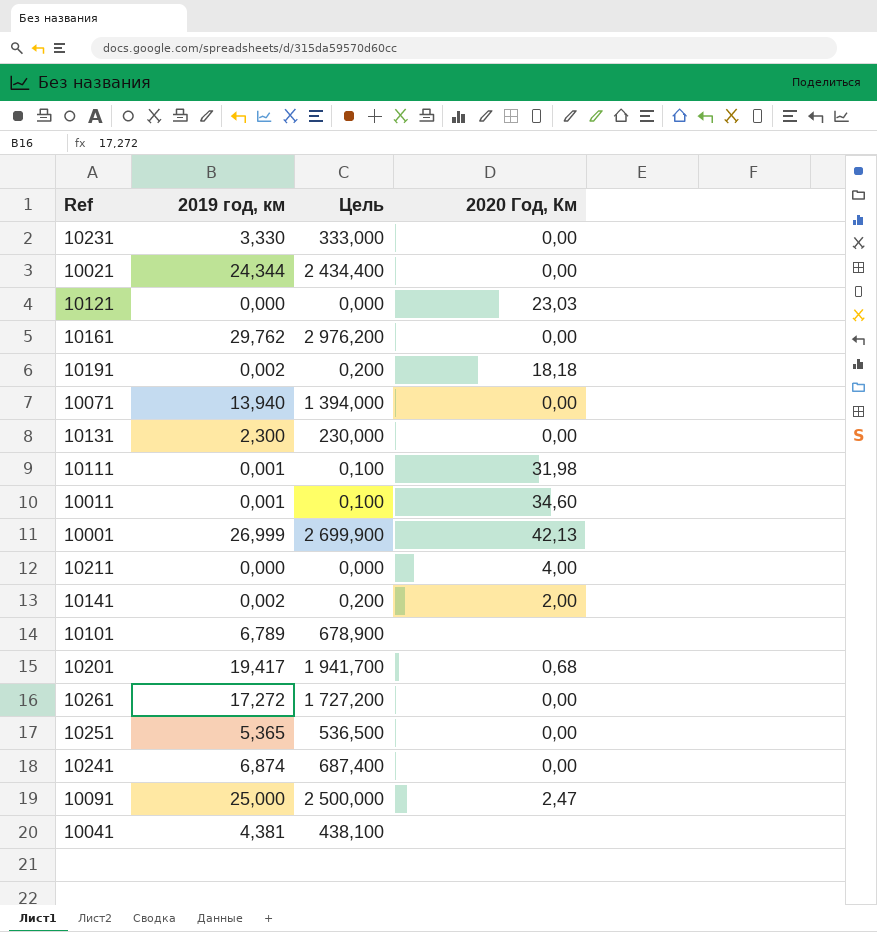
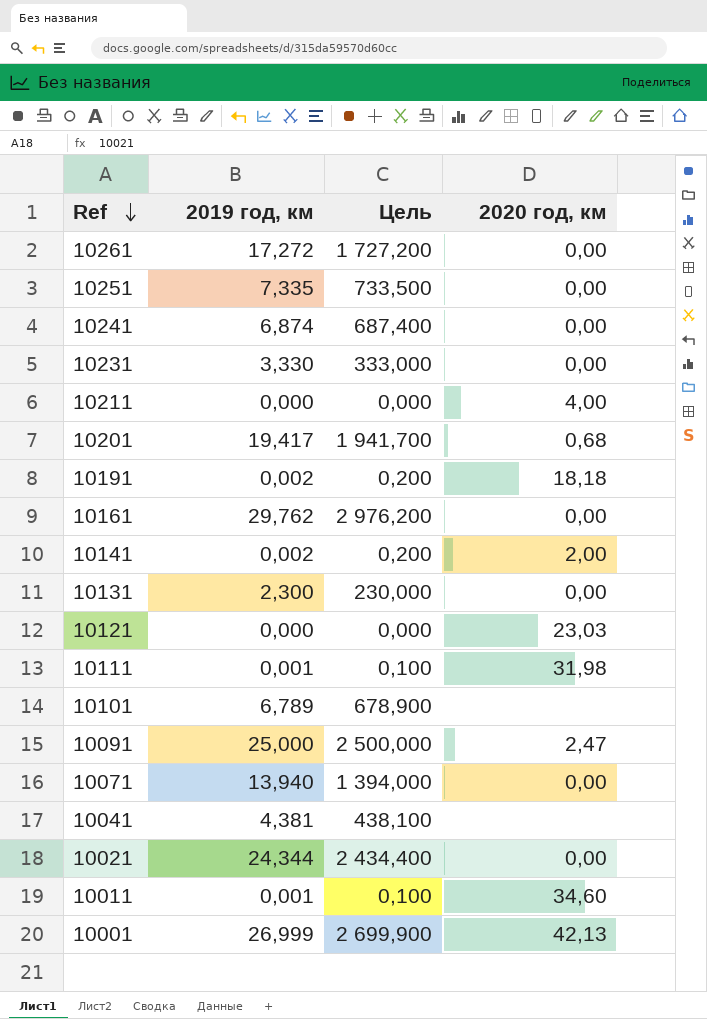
row order: none -> Ref descending
column name: 2020 Год, Км -> 2020 год, км
10251 | 2019 год, км: 5,365 -> 7,335
10251 | Цель: 536,500 -> 733,500

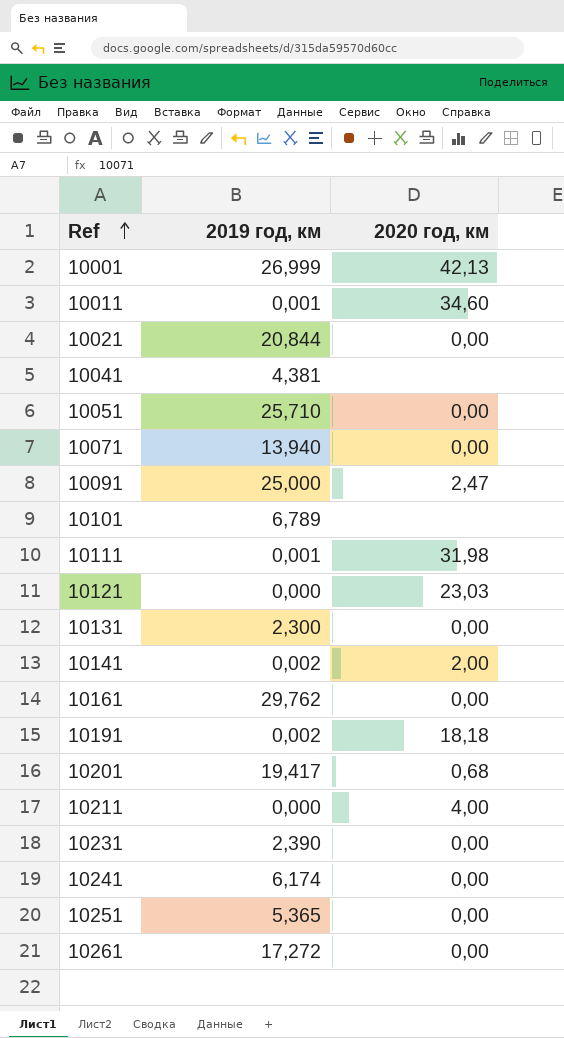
row order: Ref descending -> Ref ascending
column Цель | formula: [2019 год, км] * 100 -> none
10021 | 2019 год, км: 24,344 -> 20,844
row 10051: none -> 25,710 | 0,00
10231 | 2019 год, км: 3,330 -> 2,390
10241 | 2019 год, км: 6,874 -> 6,174
10251 | 2019 год, км: 7,335 -> 5,365

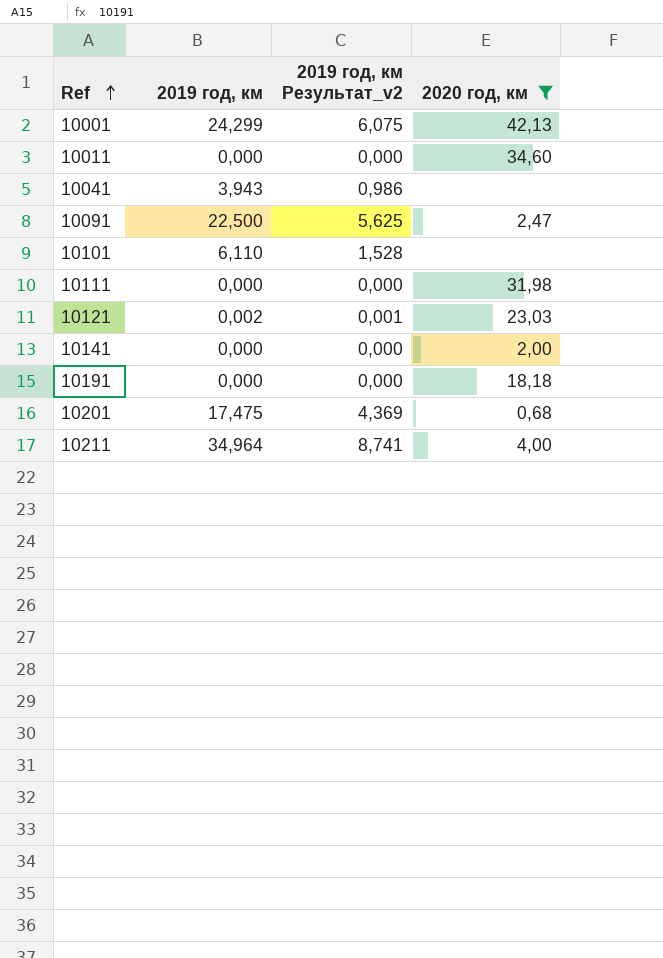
filter: none -> 2020 год, км != 0,00
column 2019 год, км Результат_v2 | formula: none -> [2019 год, км] * 0,25
10001 | 2019 год, км: 26,999 -> 24,299
10011 | 2019 год, км: 0,001 -> 0,000
10041 | 2019 год, км: 4,381 -> 3,943
10091 | 2019 год, км: 25,000 -> 22,500
10101 | 2019 год, км: 6,789 -> 6,110
10111 | 2019 год, км: 0,001 -> 0,000
10121 | 2019 год, км: 0,000 -> 0,002
10141 | 2019 год, км: 0,002 -> 0,000
10191 | 2019 год, км: 0,002 -> 0,000
10201 | 2019 год, км: 19,417 -> 17,475
10211 | 2019 год, км: 0,000 -> 34,964

